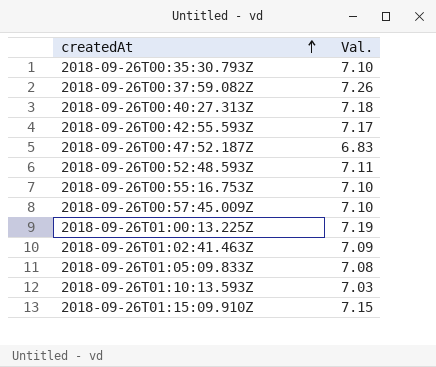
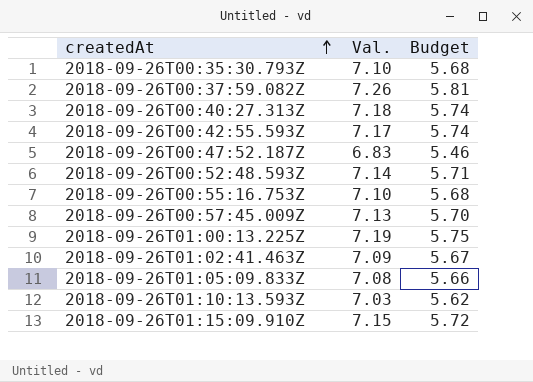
column Budget | formula: none -> [Val.] * 0.8
2018-09-26T00:52:48.593Z | Val.: 7.11 -> 7.14
2018-09-26T00:57:45.009Z | Val.: 7.10 -> 7.13

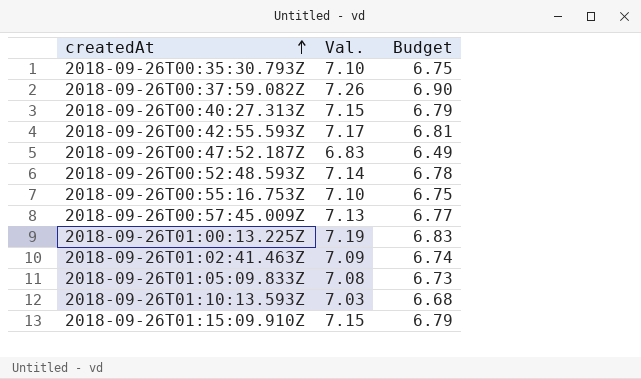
column Budget | formula: [Val.] * 0.8 -> [Val.] * 0.95
2018-09-26T00:40:27.313Z | Val.: 7.18 -> 7.15

